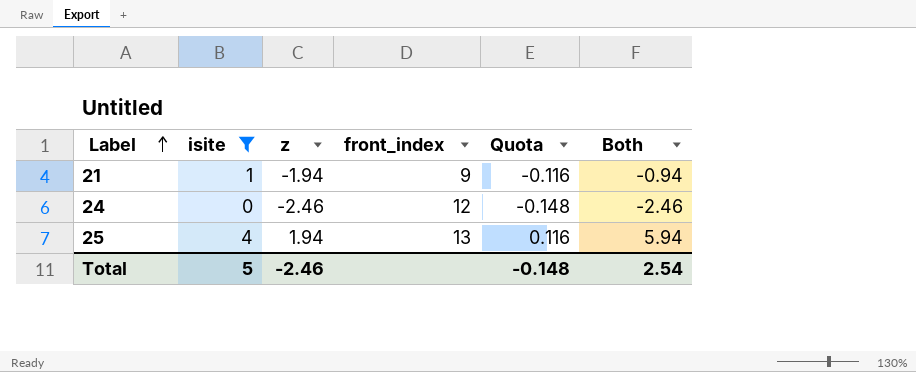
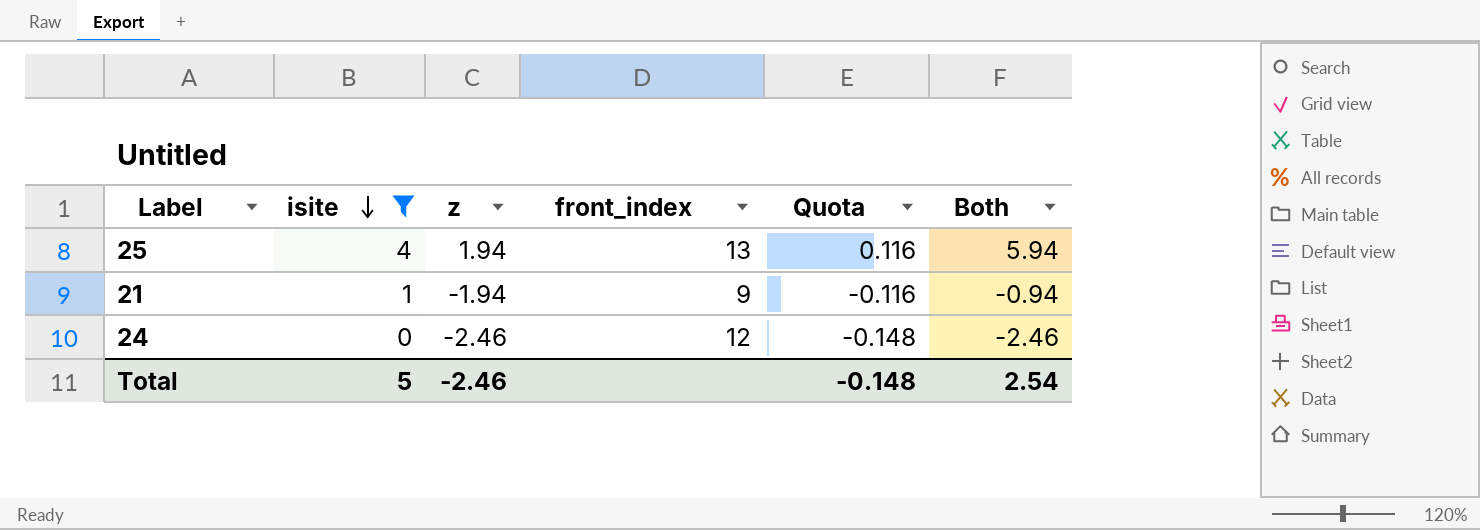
row order: Label ascending -> isite descending

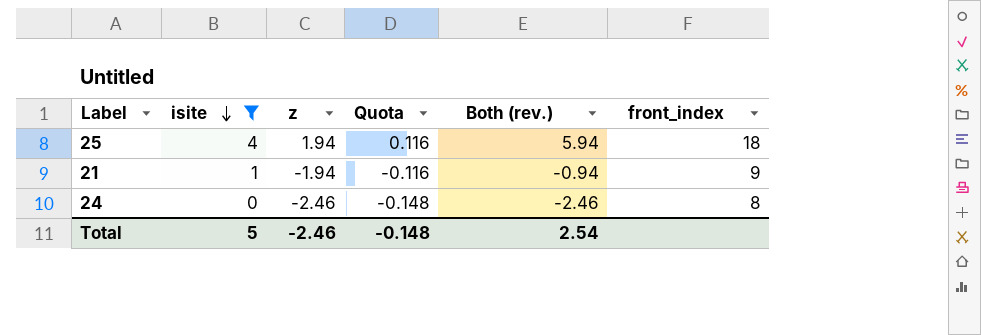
column name: Both -> Both (rev.)
column front_index | position: 4 -> 6
25 | front_index: 13 -> 18
24 | front_index: 12 -> 8

